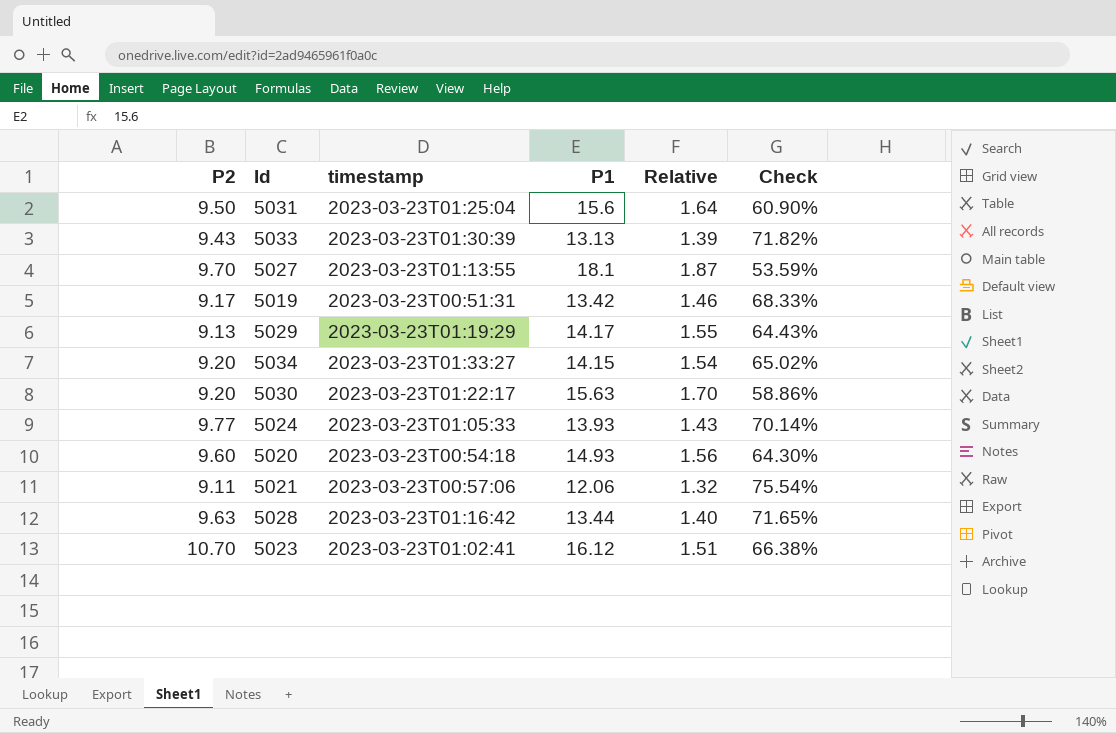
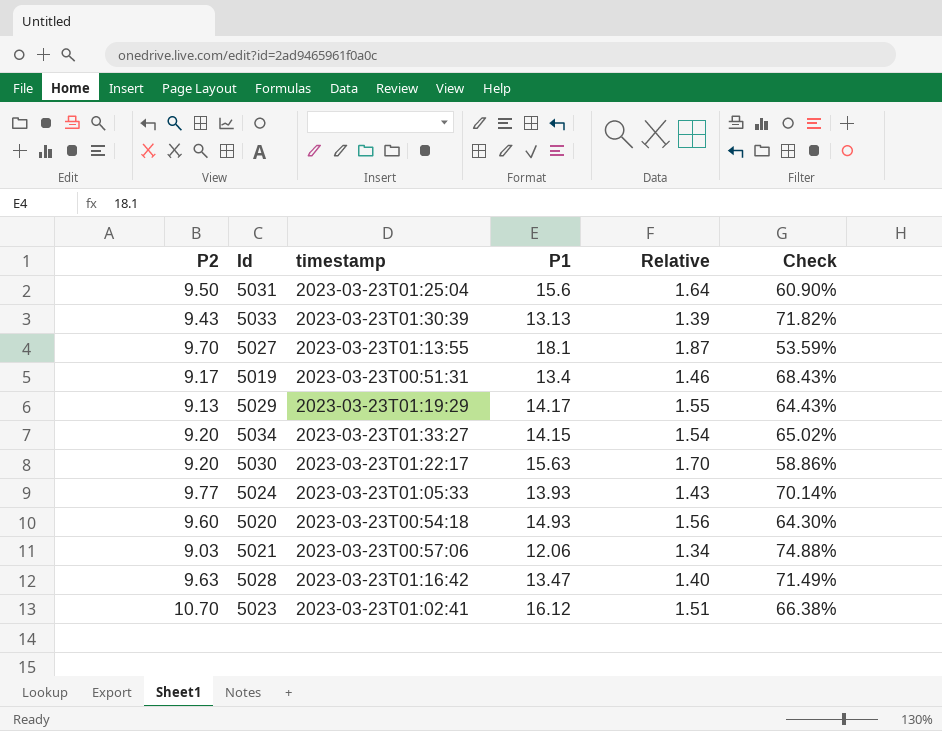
5019 | P1: 13.42 -> 13.4
5019 | Check: 68.33% -> 68.43%
5021 | P2: 9.11 -> 9.03
5021 | Relative: 1.32 -> 1.34
5021 | Check: 75.54% -> 74.88%
5028 | P1: 13.44 -> 13.47
5028 | Check: 71.65% -> 71.49%

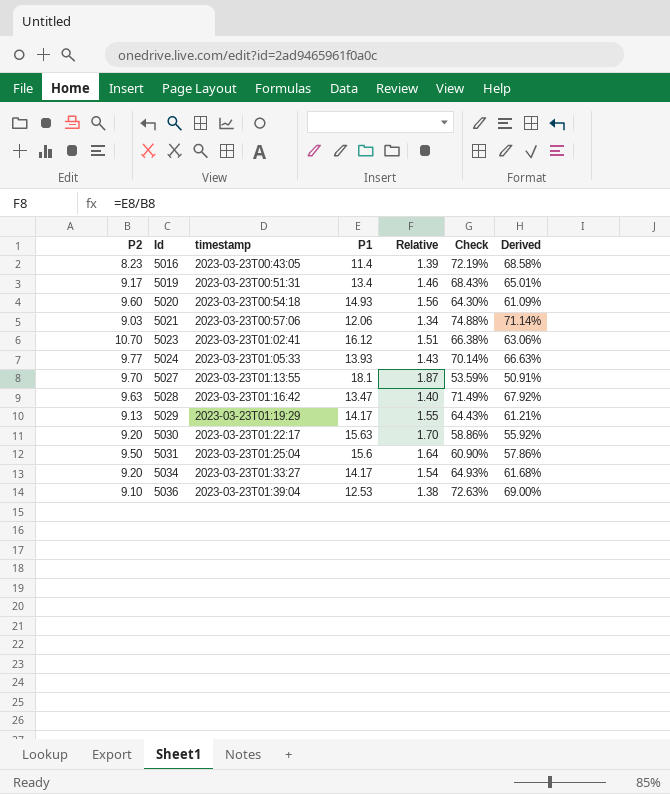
row order: none -> Id ascending
column Derived | formula: none -> [Check] * 0.95
row 5033: 9.43 | 2023-03-23T01:30:39 | 13.13 | 1.39 | 71.82% -> none
row 5016: none -> 8.23 | 2023-03-23T00:43:05 | 11.4 | 1.39 | 72.19% | 68.58%
5034 | P1: 14.15 -> 14.17
5034 | Check: 65.02% -> 64.93%
row 5036: none -> 9.10 | 2023-03-23T01:39:04 | 12.53 | 1.38 | 72.63% | 69.00%

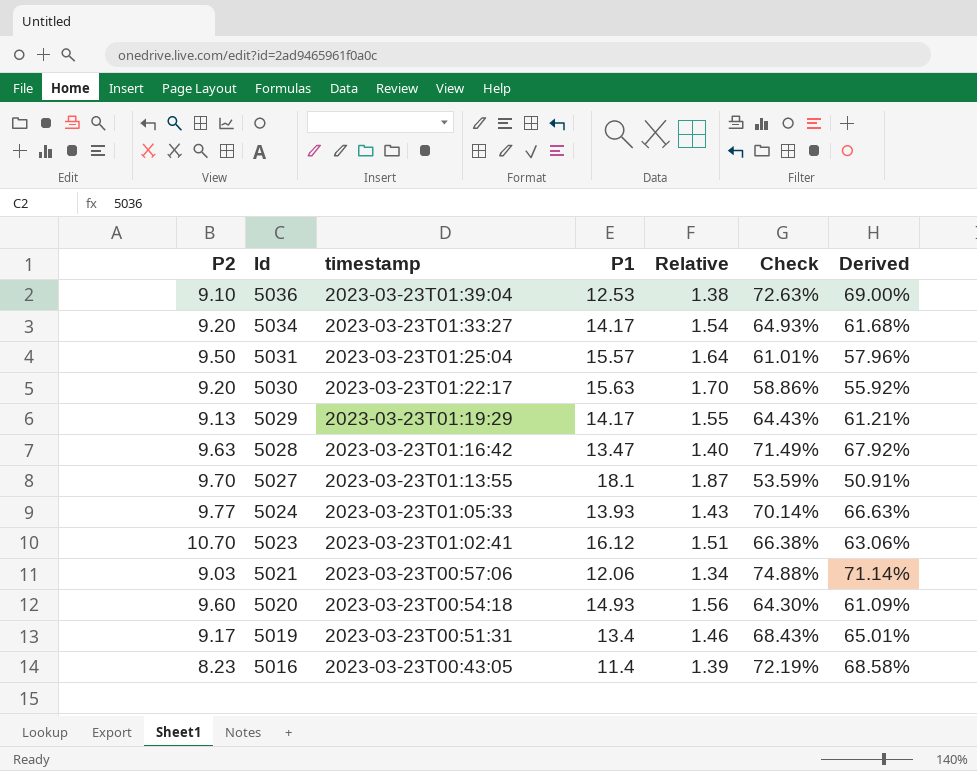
row order: Id ascending -> Id descending
5031 | P1: 15.6 -> 15.57
5031 | Check: 60.90% -> 61.01%
5031 | Derived: 57.86% -> 57.96%

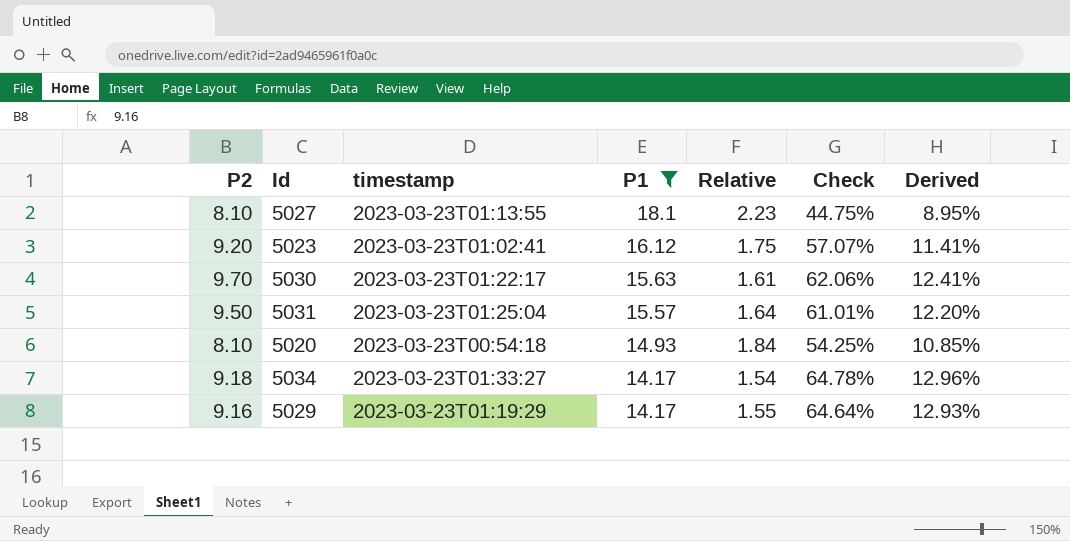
filter: none -> P1 >= 14.17
row order: Id descending -> P1 descending
column Derived | formula: [Check] * 0.95 -> [Check] * 0.2
5027 | P2: 9.70 -> 8.10
5027 | Relative: 1.87 -> 2.23
5027 | Check: 53.59% -> 44.75%
5023 | P2: 10.70 -> 9.20
5023 | Relative: 1.51 -> 1.75
5023 | Check: 66.38% -> 57.07%
5030 | P2: 9.20 -> 9.70
5030 | Relative: 1.70 -> 1.61
5030 | Check: 58.86% -> 62.06%
5020 | P2: 9.60 -> 8.10
5020 | Relative: 1.56 -> 1.84
5020 | Check: 64.30% -> 54.25%
5034 | P2: 9.20 -> 9.18
5034 | Check: 64.93% -> 64.78%
5029 | P2: 9.13 -> 9.16
5029 | Check: 64.43% -> 64.64%

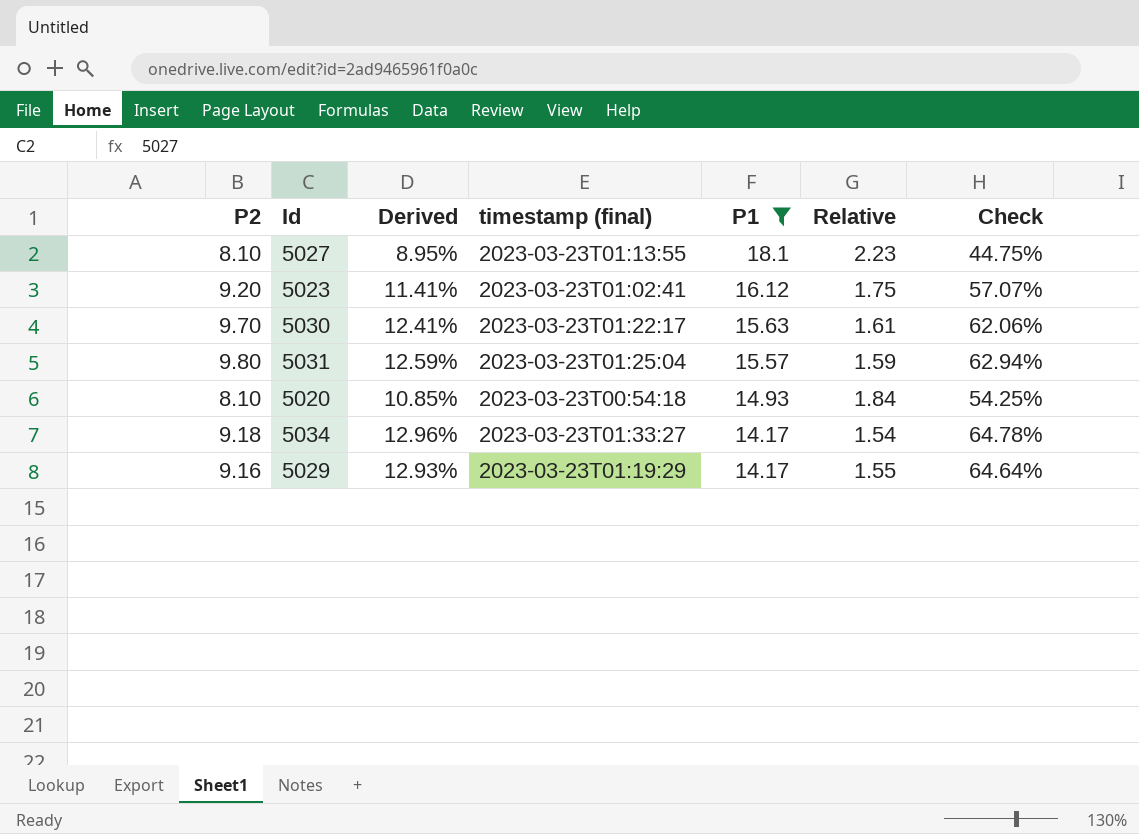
column Derived | position: 7 -> 3
column name: timestamp -> timestamp (final)
5031 | P2: 9.50 -> 9.80
5031 | Derived: 12.20% -> 12.59%
5031 | Relative: 1.64 -> 1.59
5031 | Check: 61.01% -> 62.94%

